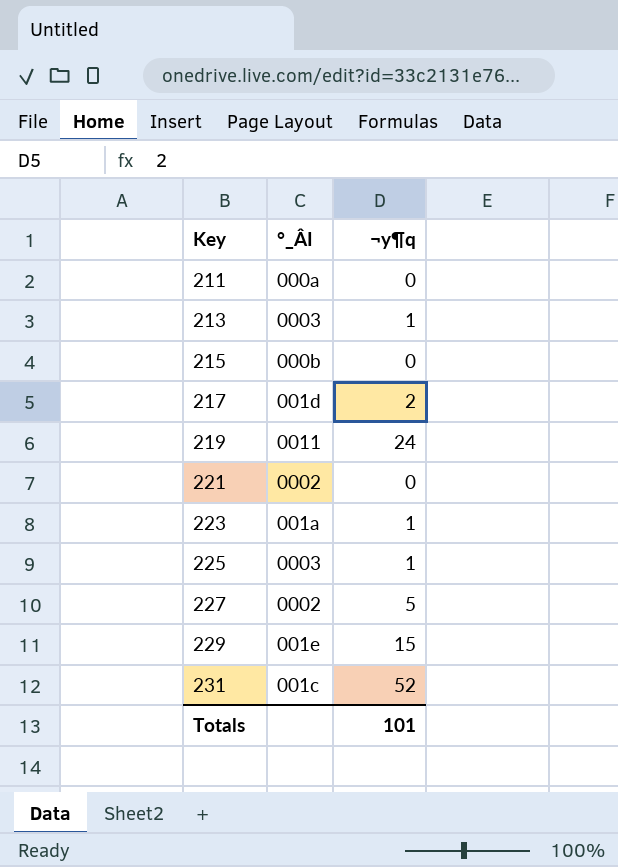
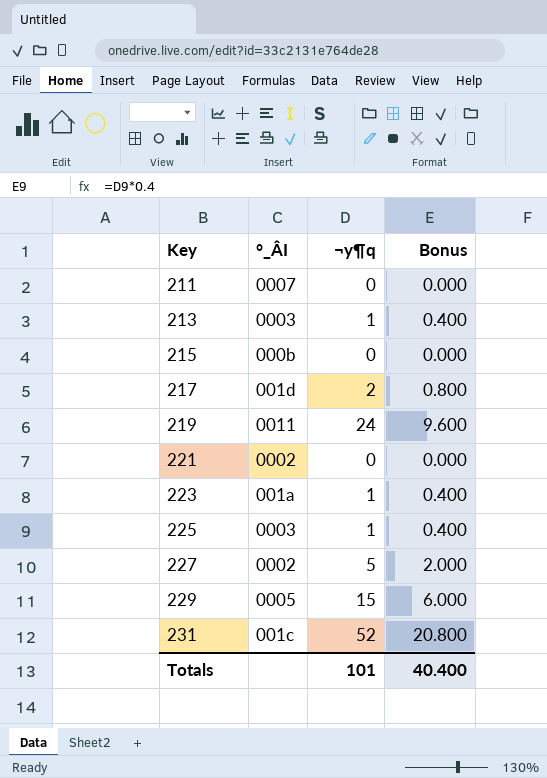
column Bonus | formula: none -> [¬y¶q] * 0.4
211 | °_ÂI: 000a -> 0007
229 | °_ÂI: 001e -> 0005

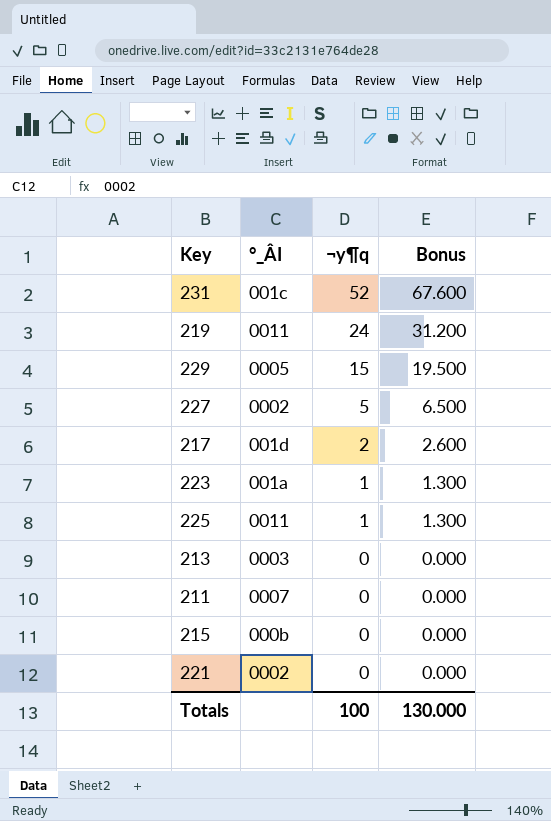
row order: Key ascending -> ¬y¶q descending
column Bonus | formula: [¬y¶q] * 0.4 -> [¬y¶q] * 1.3
225 | °_ÂI: 0003 -> 0011
213 | ¬y¶q: 1 -> 0
Totals | ¬y¶q: 101 -> 100
Totals | Bonus: 40.400 -> 130.000

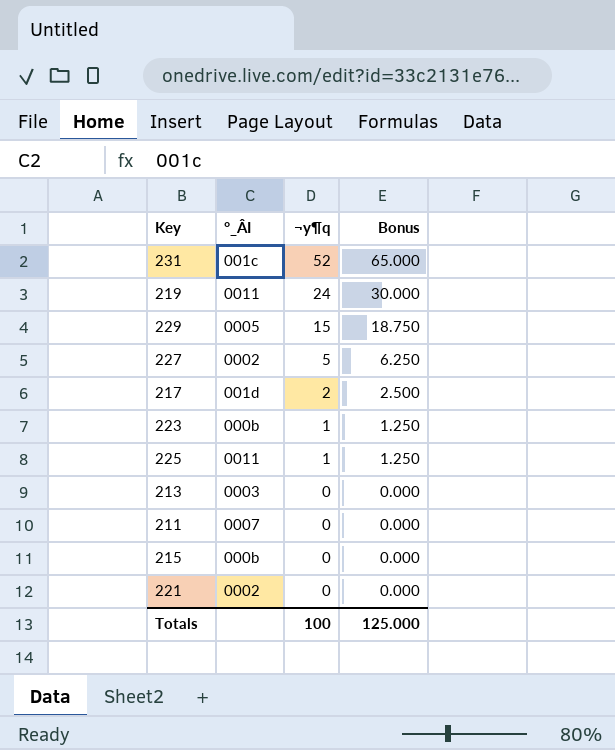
column Bonus | formula: [¬y¶q] * 1.3 -> [¬y¶q] * 1.25
223 | °_ÂI: 001a -> 000b
Totals | Bonus: 130.000 -> 125.000

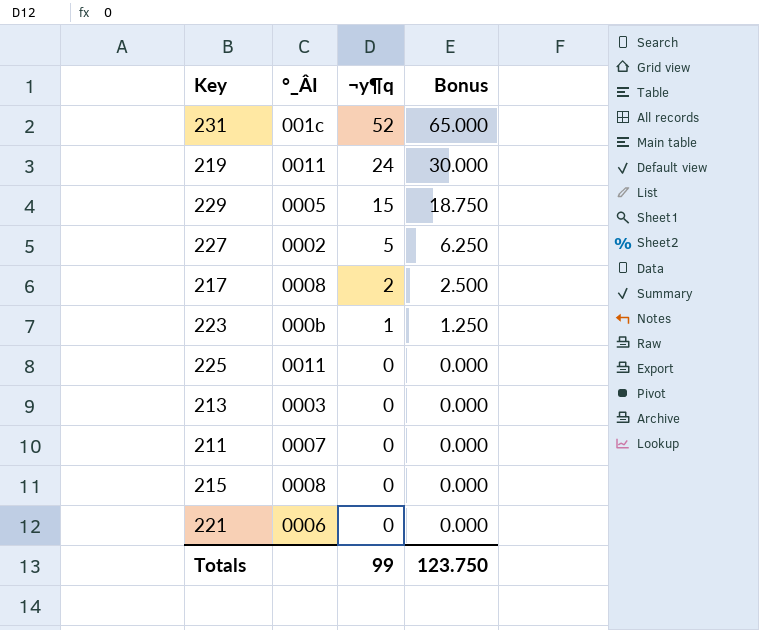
217 | °_ÂI: 001d -> 0008
225 | ¬y¶q: 1 -> 0
225 | Bonus: 1.250 -> 0.000
215 | °_ÂI: 000b -> 0008
221 | °_ÂI: 0002 -> 0006
Totals | ¬y¶q: 100 -> 99
Totals | Bonus: 125.000 -> 123.750

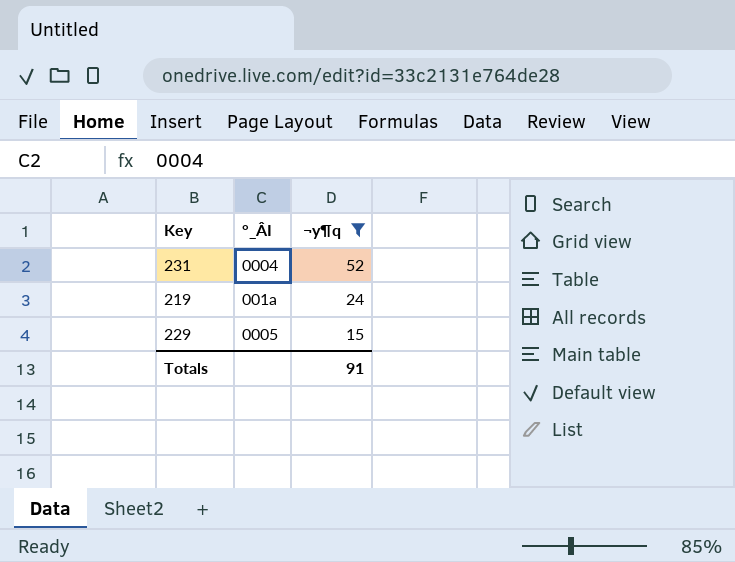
filter: none -> ¬y¶q >= 15
column Bonus | formula: [¬y¶q] * 1.25 -> none
231 | °_ÂI: 001c -> 0004
219 | °_ÂI: 0011 -> 001a
Totals | ¬y¶q: 99 -> 91

